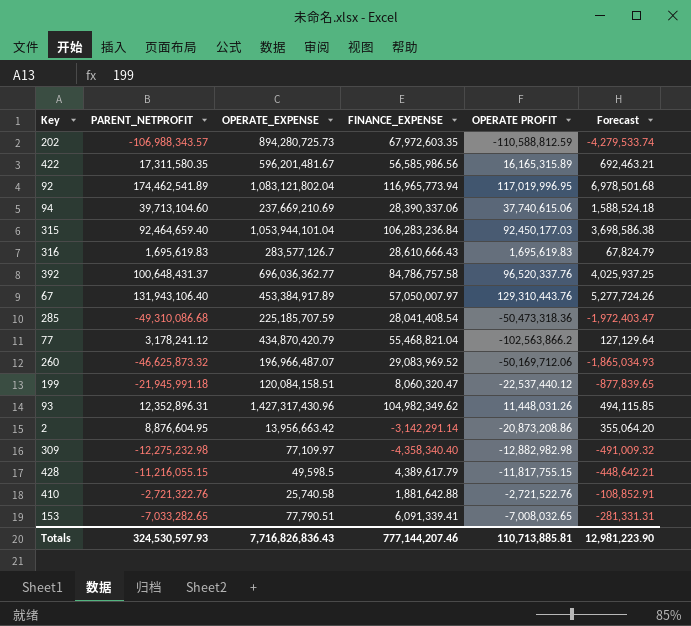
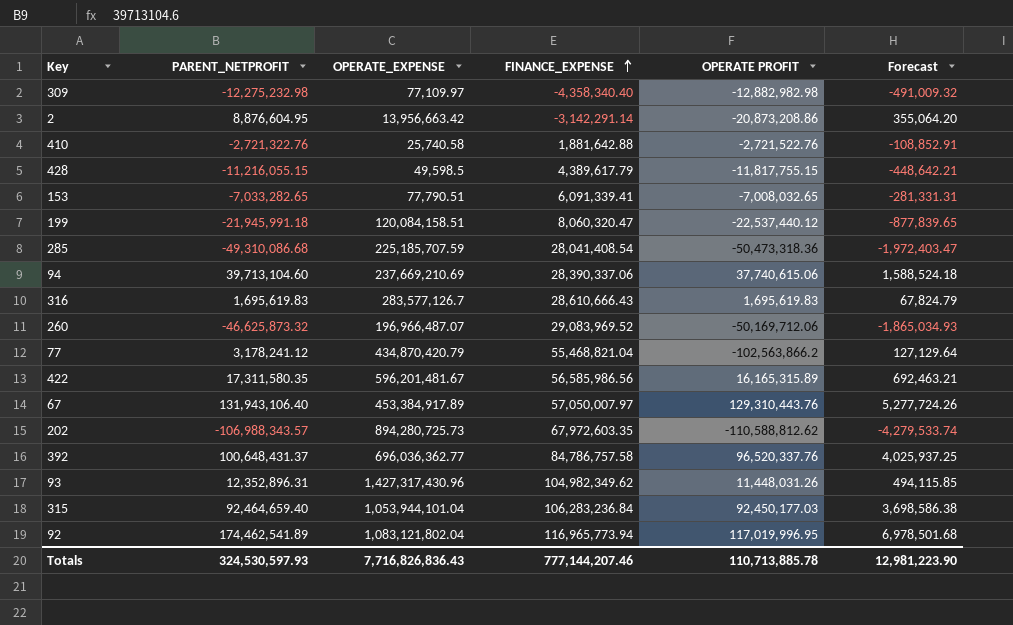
row order: none -> FINANCE_EXPENSE ascending
202 | OPERATE PROFIT: -110,588,812.59 -> -110,588,812.62
Totals | OPERATE PROFIT: 110,713,885.81 -> 110,713,885.78

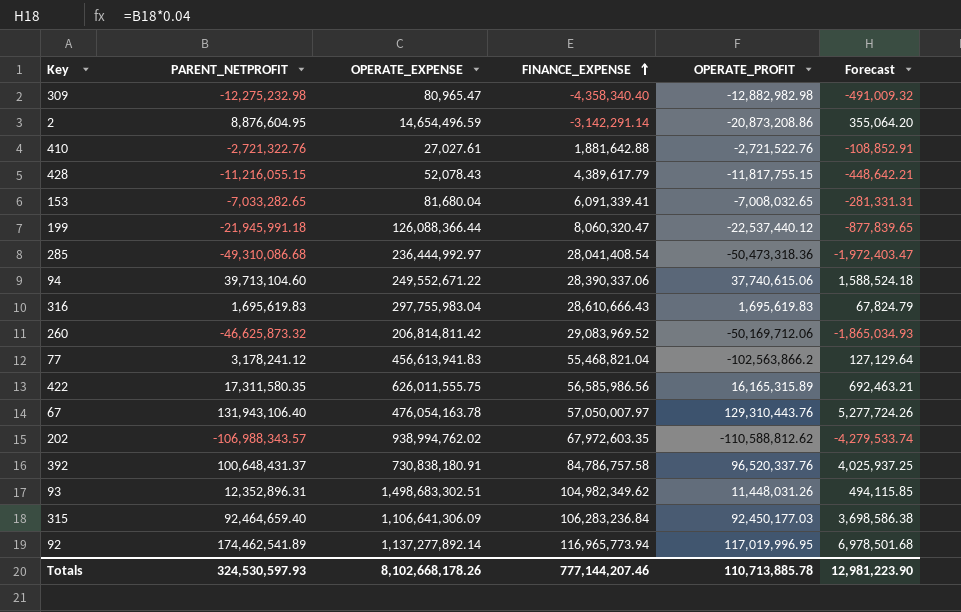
column name: OPERATE PROFIT -> OPERATE_PROFIT
309 | OPERATE_EXPENSE: 77,109.97 -> 80,965.47
2 | OPERATE_EXPENSE: 13,956,663.42 -> 14,654,496.59
410 | OPERATE_EXPENSE: 25,740.58 -> 27,027.61
428 | OPERATE_EXPENSE: 49,598.5 -> 52,078.43
153 | OPERATE_EXPENSE: 77,790.51 -> 81,680.04
199 | OPERATE_EXPENSE: 120,084,158.51 -> 126,088,366.44
285 | OPERATE_EXPENSE: 225,185,707.59 -> 236,444,992.97
94 | OPERATE_EXPENSE: 237,669,210.69 -> 249,552,671.22
316 | OPERATE_EXPENSE: 283,577,126.7 -> 297,755,983.04
260 | OPERATE_EXPENSE: 196,966,487.07 -> 206,814,811.42
77 | OPERATE_EXPENSE: 434,870,420.79 -> 456,613,941.83
422 | OPERATE_EXPENSE: 596,201,481.67 -> 626,011,555.75
67 | OPERATE_EXPENSE: 453,384,917.89 -> 476,054,163.78
202 | OPERATE_EXPENSE: 894,280,725.73 -> 938,994,762.02
392 | OPERATE_EXPENSE: 696,036,362.77 -> 730,838,180.91
93 | OPERATE_EXPENSE: 1,427,317,430.96 -> 1,498,683,302.51
315 | OPERATE_EXPENSE: 1,053,944,101.04 -> 1,106,641,306.09
92 | OPERATE_EXPENSE: 1,083,121,802.04 -> 1,137,277,892.14
Totals | OPERATE_EXPENSE: 7,716,826,836.43 -> 8,102,668,178.26

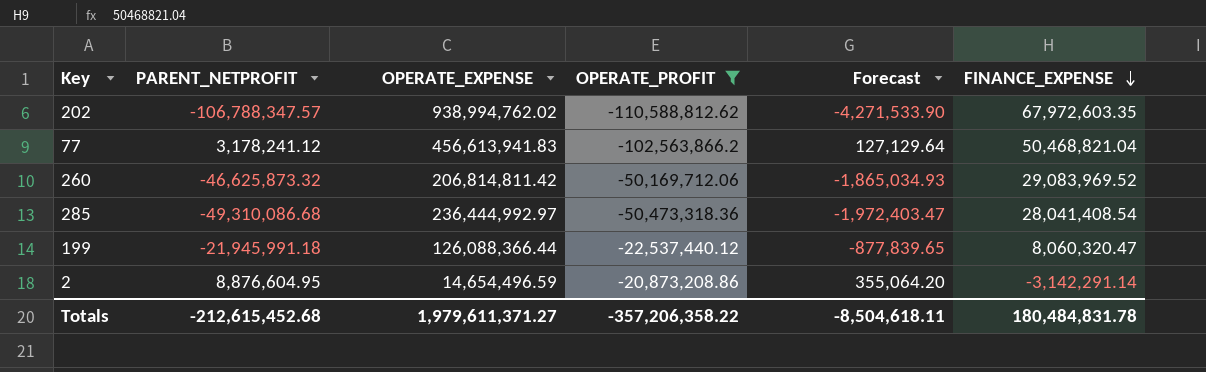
filter: none -> OPERATE_PROFIT <= -20,873,208.86
row order: FINANCE_EXPENSE ascending -> FINANCE_EXPENSE descending
column FINANCE_EXPENSE | position: 4 -> 6
202 | PARENT_NETPROFIT: -106,988,343.57 -> -106,788,347.57
202 | Forecast: -4,279,533.74 -> -4,271,533.90
77 | FINANCE_EXPENSE: 55,468,821.04 -> 50,468,821.04
Totals | PARENT_NETPROFIT: 324,530,597.93 -> -212,615,452.68
Totals | OPERATE_EXPENSE: 8,102,668,178.26 -> 1,979,611,371.27
Totals | OPERATE_PROFIT: 110,713,885.78 -> -357,206,358.22
Totals | Forecast: 12,981,223.90 -> -8,504,618.11
Totals | FINANCE_EXPENSE: 777,144,207.46 -> 180,484,831.78

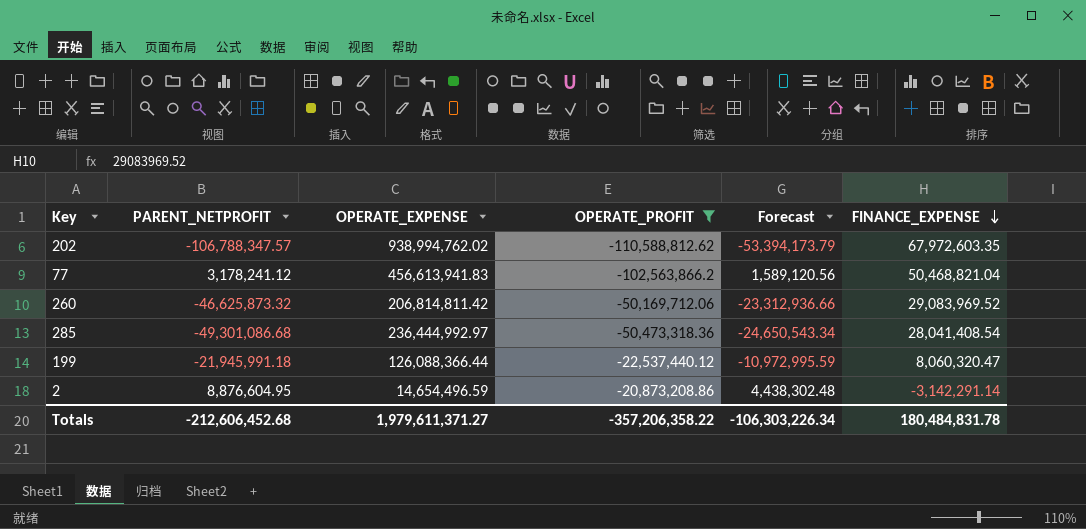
column Forecast | formula: [PARENT_NETPROFIT] * 0.04 -> [PARENT_NETPROFIT] * 0.5
285 | PARENT_NETPROFIT: -49,310,086.68 -> -49,301,086.68
Totals | PARENT_NETPROFIT: -212,615,452.68 -> -212,606,452.68
Totals | Forecast: -8,504,618.11 -> -106,303,226.34

